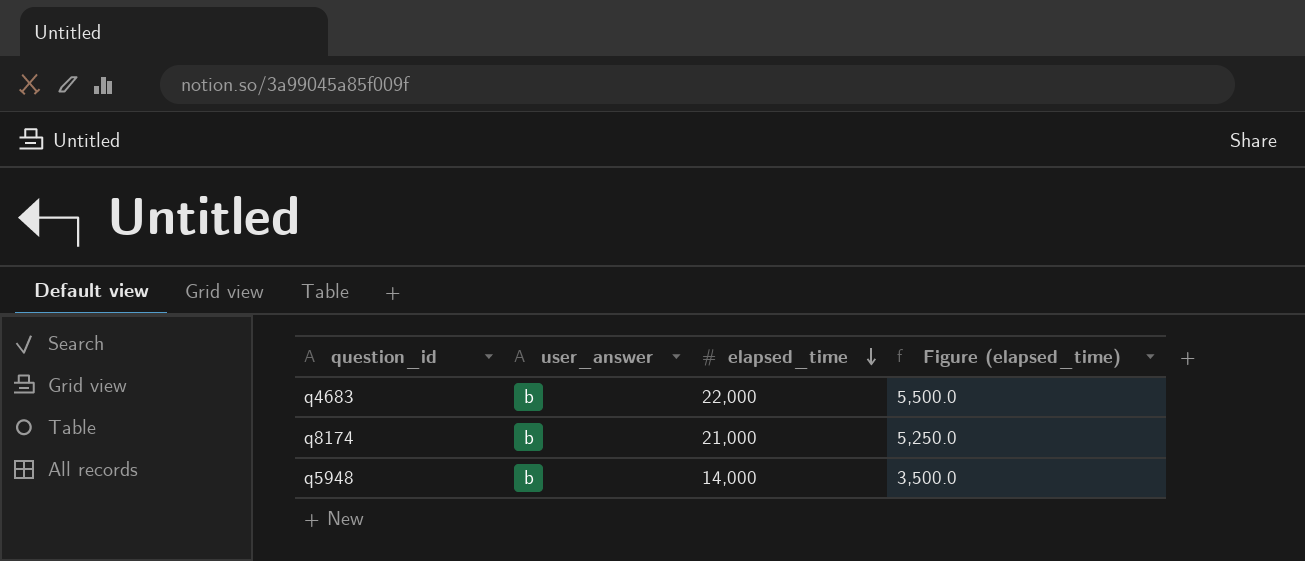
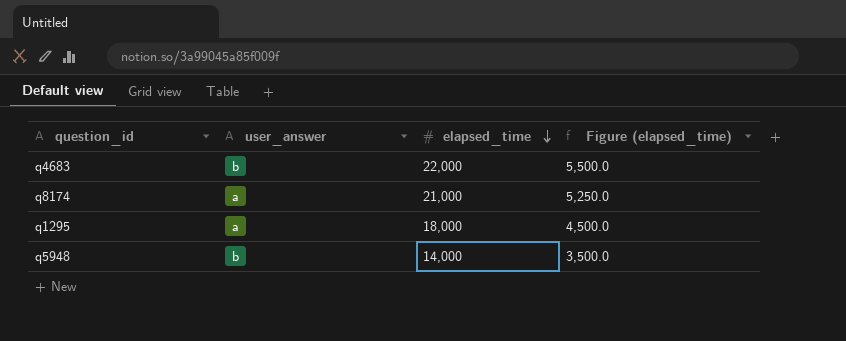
q8174 | user_answer: b -> a
row q1295: none -> a | 18,000 | 4,500.0

